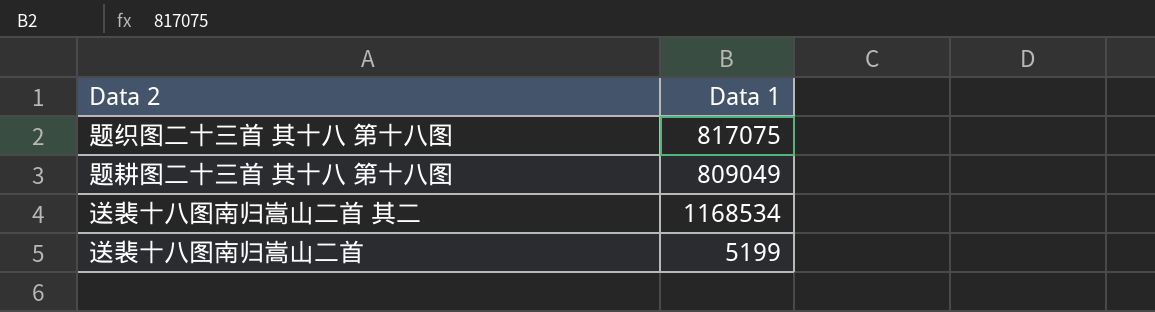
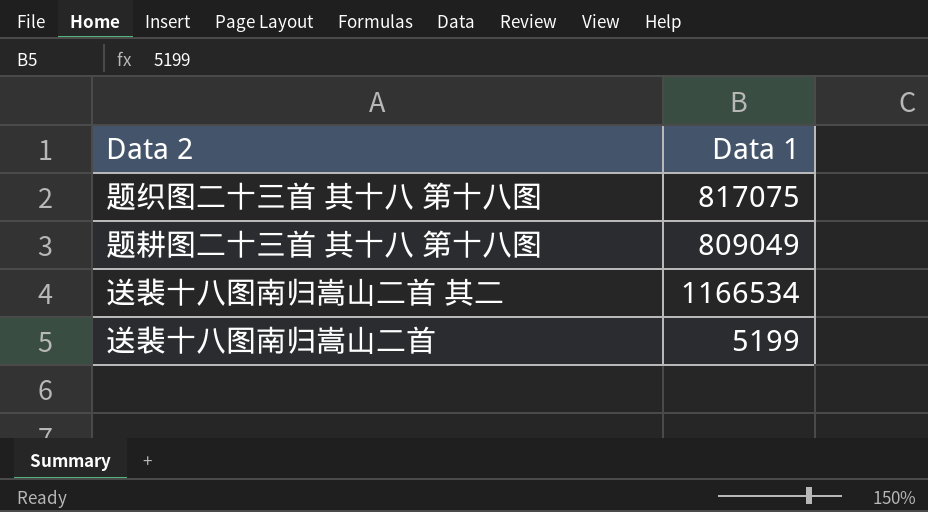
送裴十八图南归嵩山二首 其二 | Data 1: 1168534 -> 1166534

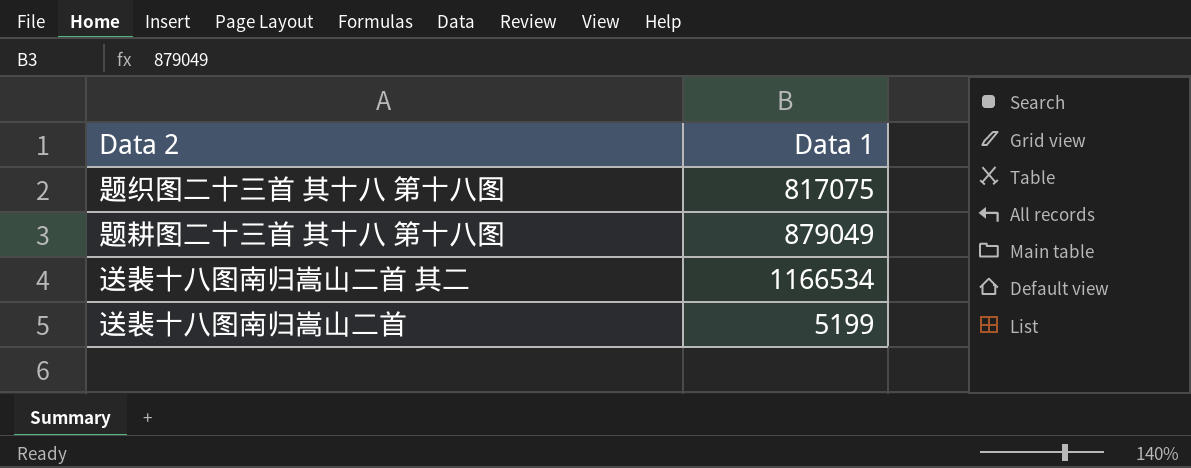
题耕图二十三首 其十八 第十八图 | Data 1: 809049 -> 879049

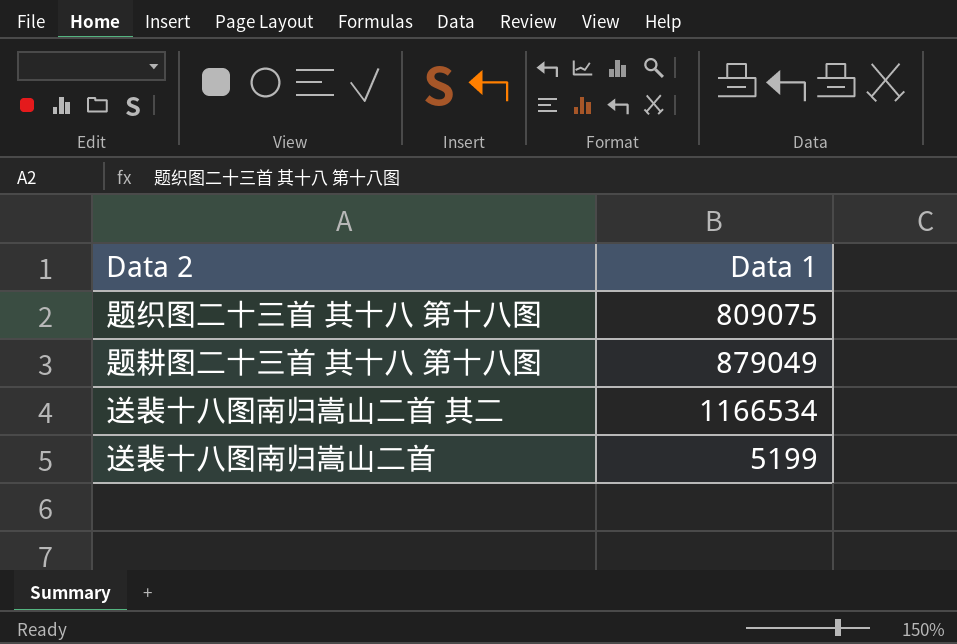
题织图二十三首 其十八 第十八图 | Data 1: 817075 -> 809075

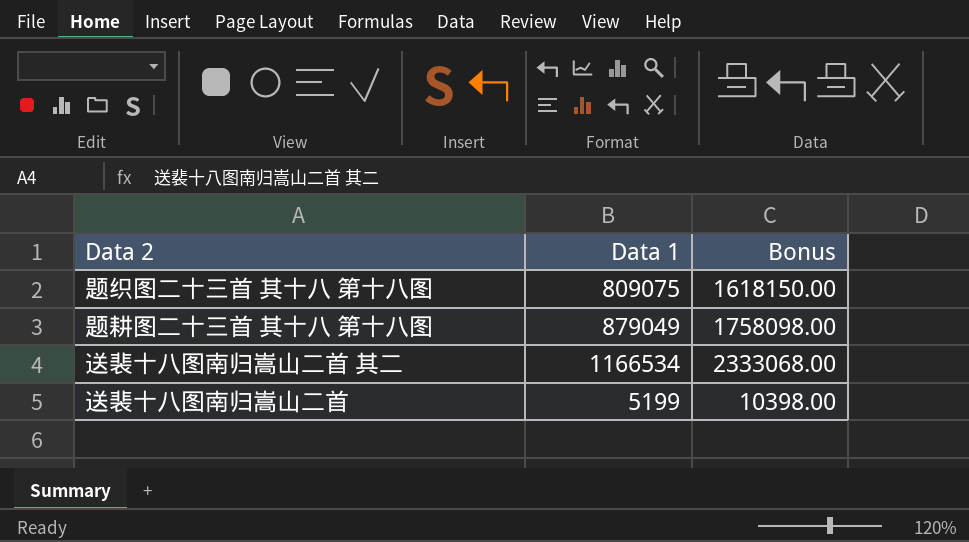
column Bonus | formula: none -> [Data 1] * 2

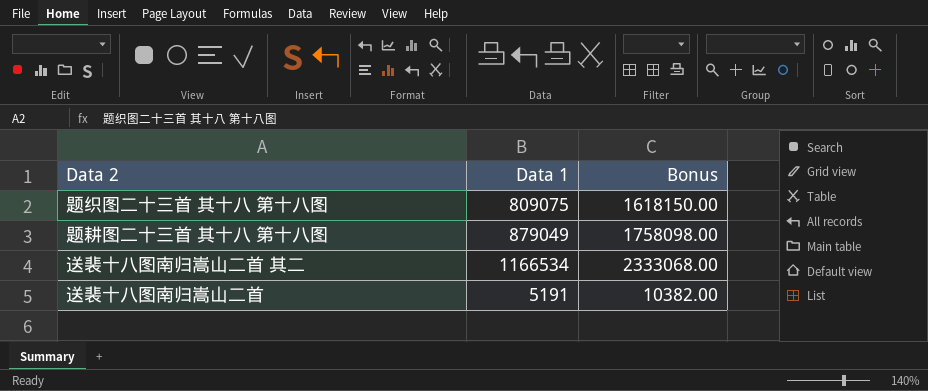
送裴十八图南归嵩山二首 | Data 1: 5199 -> 5191
送裴十八图南归嵩山二首 | Bonus: 10398.00 -> 10382.00

